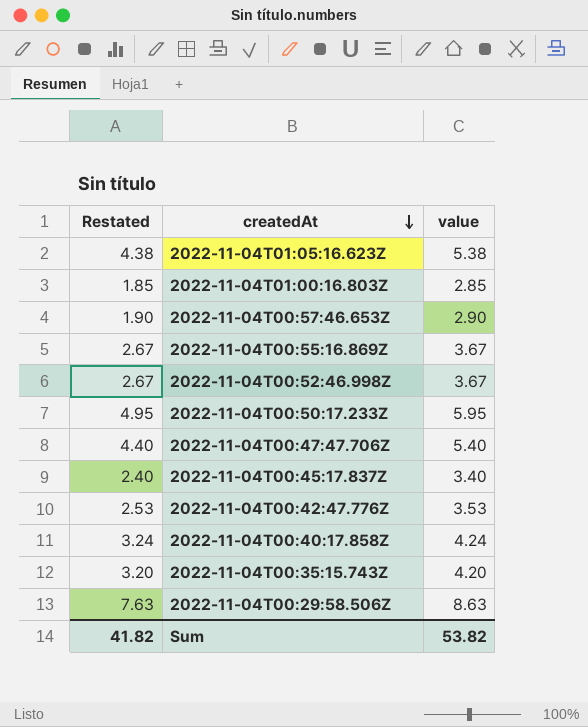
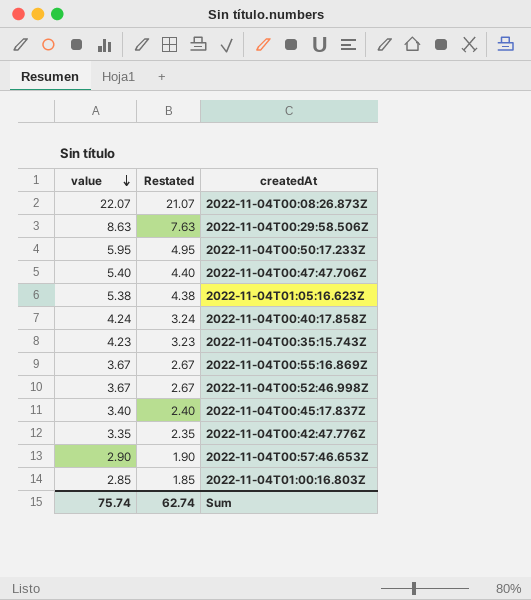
row order: createdAt descending -> value descending
column value | position: 3 -> 1
row 2022-11-04T00:08:26.873Z: none -> 22.07 | 21.07
2022-11-04T00:35:15.743Z | value: 4.20 -> 4.23
2022-11-04T00:35:15.743Z | Restated: 3.20 -> 3.23
2022-11-04T00:42:47.776Z | value: 3.53 -> 3.35
2022-11-04T00:42:47.776Z | Restated: 2.53 -> 2.35
Sum | value: 53.82 -> 75.74
Sum | Restated: 41.82 -> 62.74

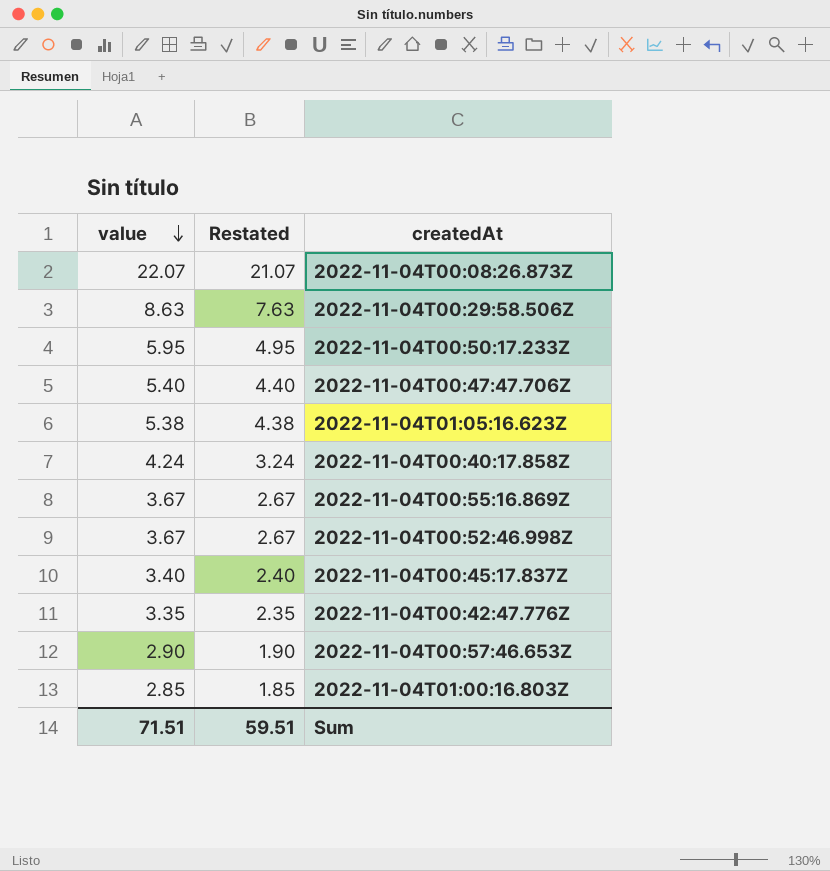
row 2022-11-04T00:35:15.743Z: 4.23 | 3.23 -> none
Sum | value: 75.74 -> 71.51
Sum | Restated: 62.74 -> 59.51

